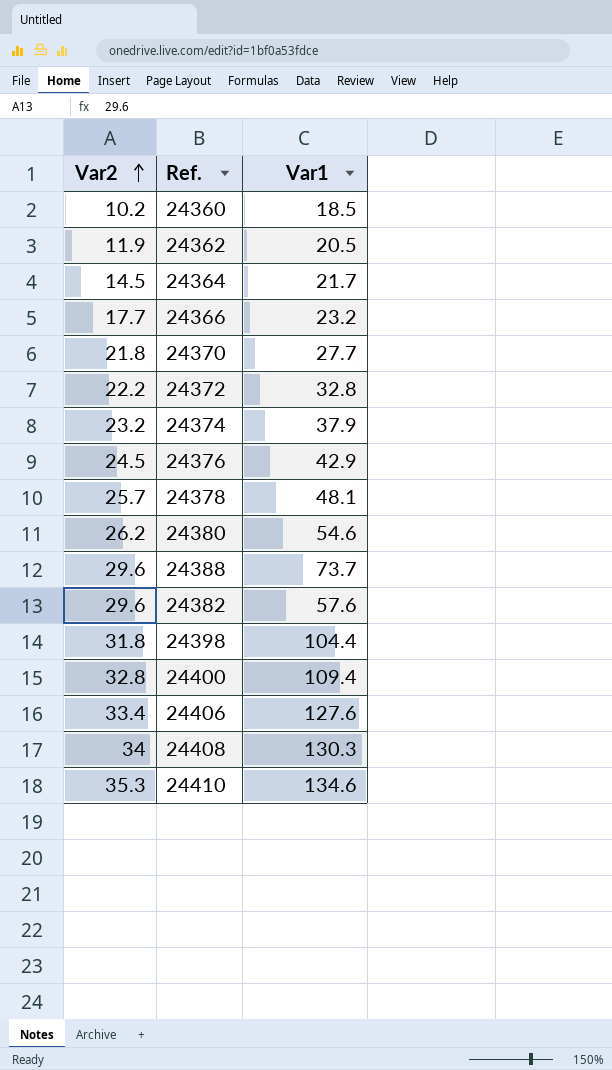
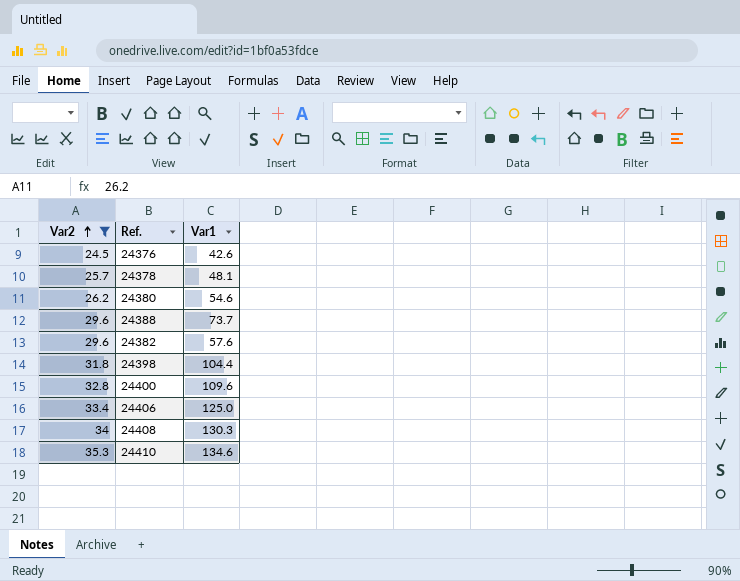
filter: none -> Var2 >= 24.5
24376 | Var1: 42.9 -> 42.6
24400 | Var1: 109.4 -> 109.6
24406 | Var1: 127.6 -> 125.0

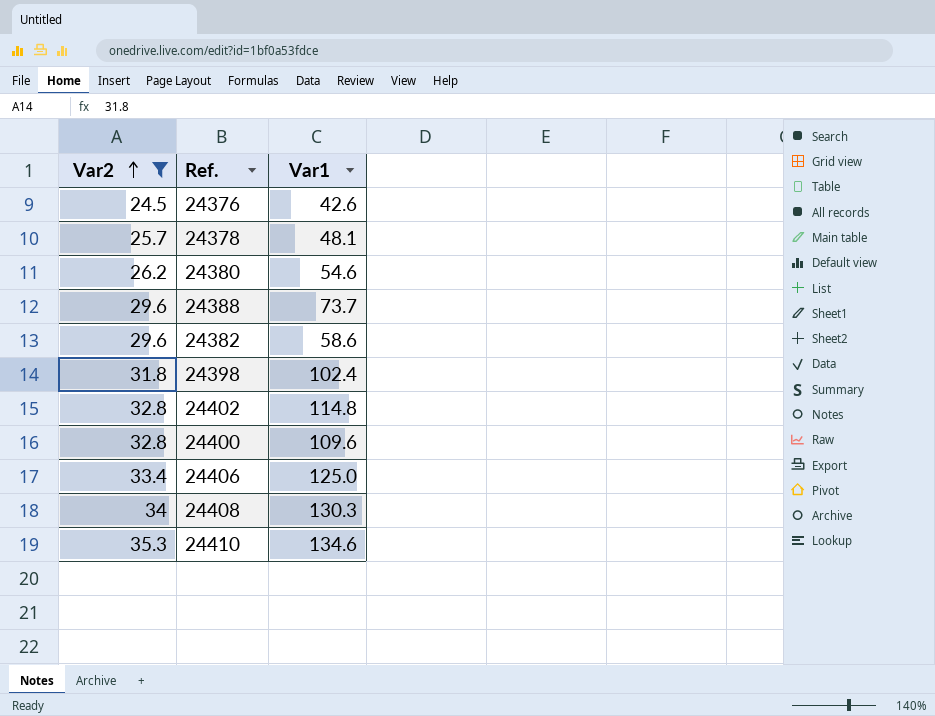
24382 | Var1: 57.6 -> 58.6
24398 | Var1: 104.4 -> 102.4
row 24402: none -> 32.8 | 114.8

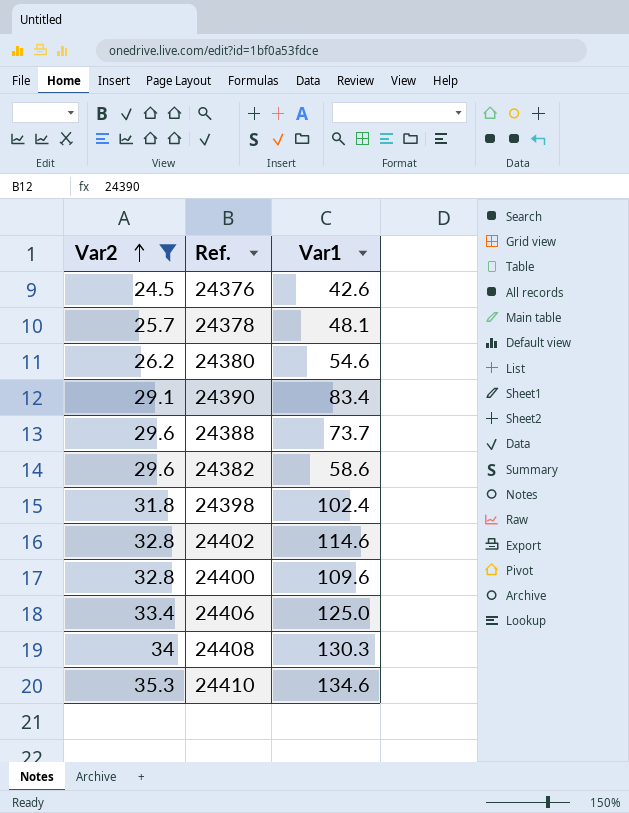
row 24390: none -> 29.1 | 83.4
24402 | Var1: 114.8 -> 114.6

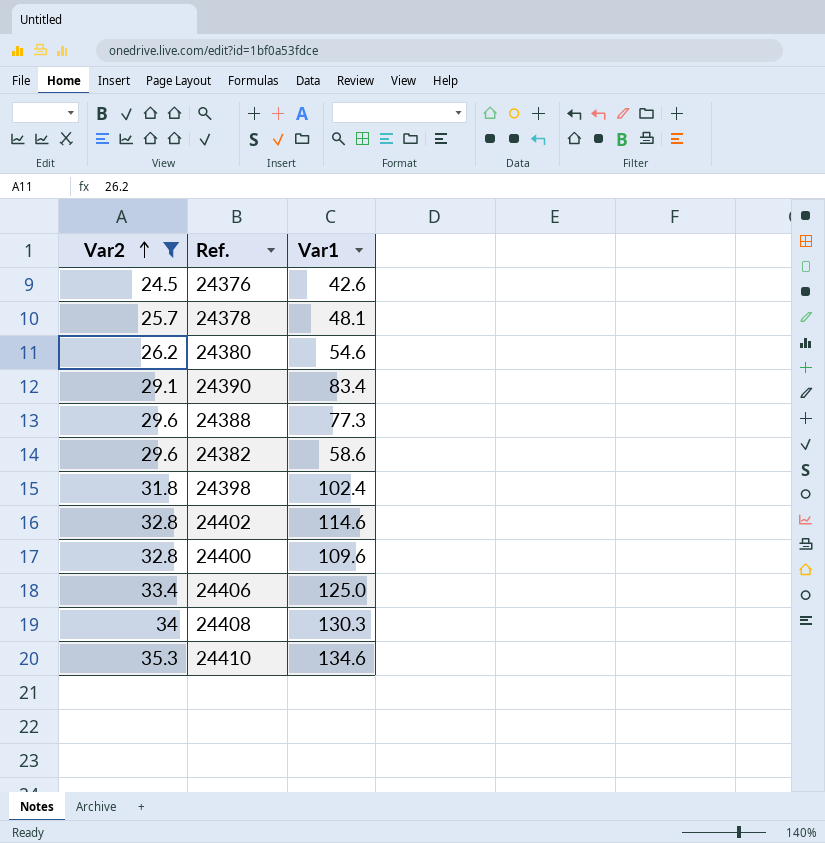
24388 | Var1: 73.7 -> 77.3

